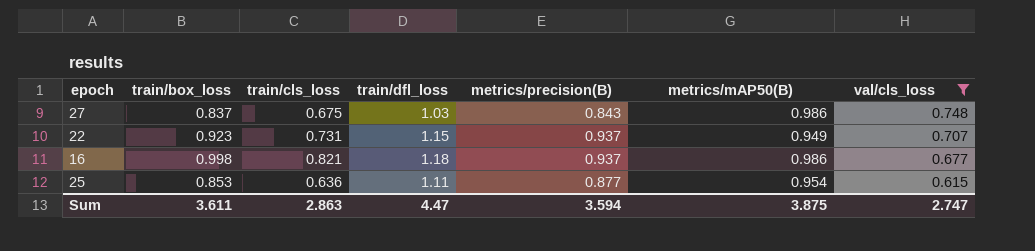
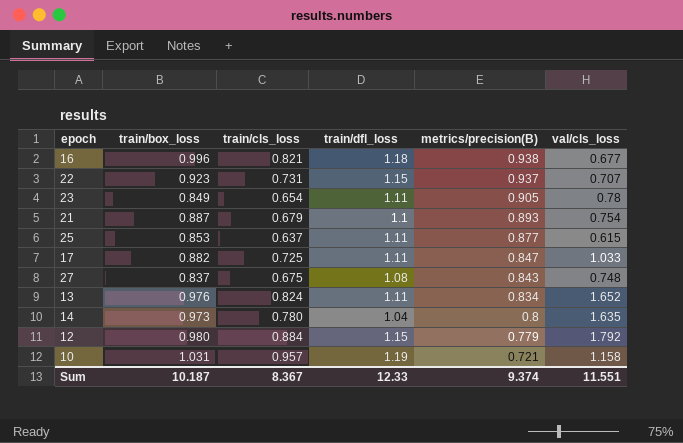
filter: val/cls_loss <= 0.748 -> none
row order: val/cls_loss descending -> metrics/precision(B) descending
column metrics/mAP50(B) | position: 6 -> none
16 | train/box_loss: 0.998 -> 0.996
16 | metrics/precision(B): 0.937 -> 0.938
25 | train/cls_loss: 0.636 -> 0.637
27 | train/dfl_loss: 1.03 -> 1.08
Sum | train/box_loss: 3.611 -> 10.187
Sum | train/cls_loss: 2.863 -> 8.367
Sum | train/dfl_loss: 4.47 -> 12.33
Sum | metrics/precision(B): 3.594 -> 9.374
Sum | val/cls_loss: 2.747 -> 11.551

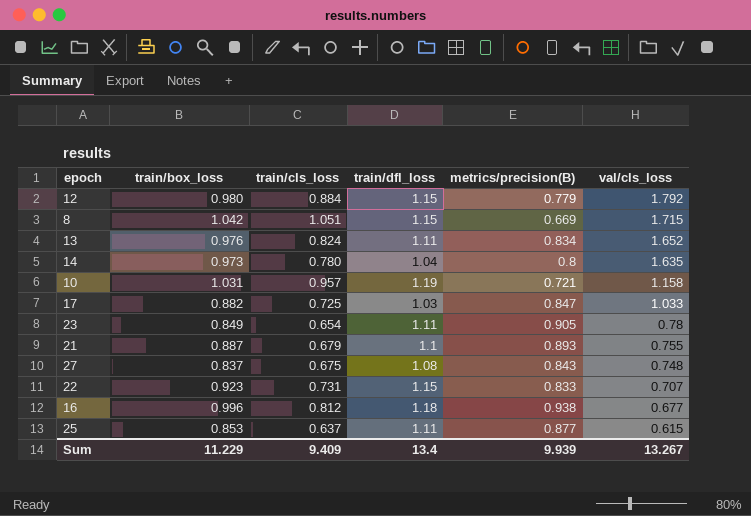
row order: metrics/precision(B) descending -> val/cls_loss descending
row 8: none -> 1.042 | 1.051 | 1.15 | 0.669 | 1.715
17 | train/dfl_loss: 1.11 -> 1.03
21 | val/cls_loss: 0.754 -> 0.755
22 | metrics/precision(B): 0.937 -> 0.833
16 | train/cls_loss: 0.821 -> 0.812
Sum | train/box_loss: 10.187 -> 11.229
Sum | train/cls_loss: 8.367 -> 9.409
Sum | train/dfl_loss: 12.33 -> 13.4
Sum | metrics/precision(B): 9.374 -> 9.939
Sum | val/cls_loss: 11.551 -> 13.267

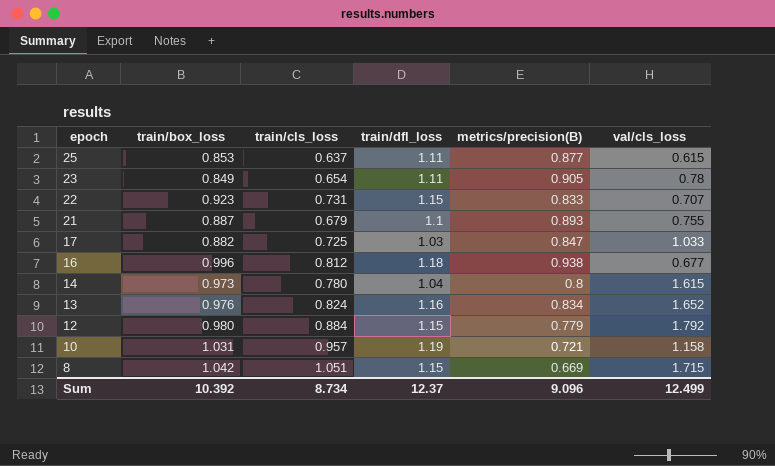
row order: val/cls_loss descending -> epoch descending
row 27: 0.837 | 0.675 | 1.08 | 0.843 | 0.748 -> none
14 | val/cls_loss: 1.635 -> 1.615
13 | train/dfl_loss: 1.11 -> 1.16
Sum | train/box_loss: 11.229 -> 10.392
Sum | train/cls_loss: 9.409 -> 8.734
Sum | train/dfl_loss: 13.4 -> 12.37
Sum | metrics/precision(B): 9.939 -> 9.096
Sum | val/cls_loss: 13.267 -> 12.499

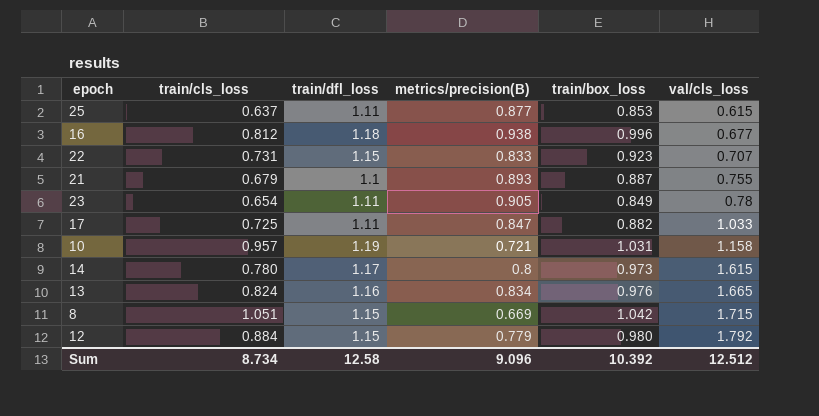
row order: epoch descending -> val/cls_loss ascending
column train/box_loss | position: 2 -> 5
17 | train/dfl_loss: 1.03 -> 1.11
14 | train/dfl_loss: 1.04 -> 1.17
13 | val/cls_loss: 1.652 -> 1.665
Sum | train/dfl_loss: 12.37 -> 12.58
Sum | val/cls_loss: 12.499 -> 12.512

